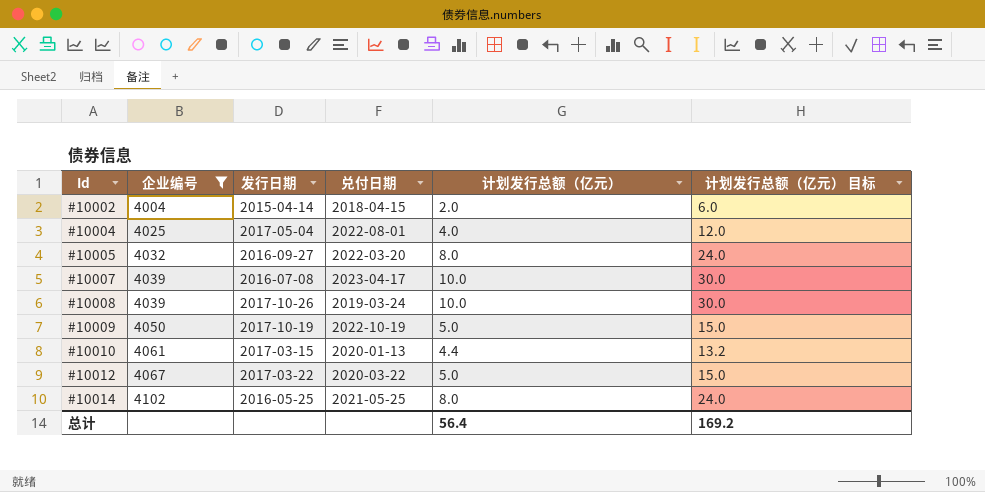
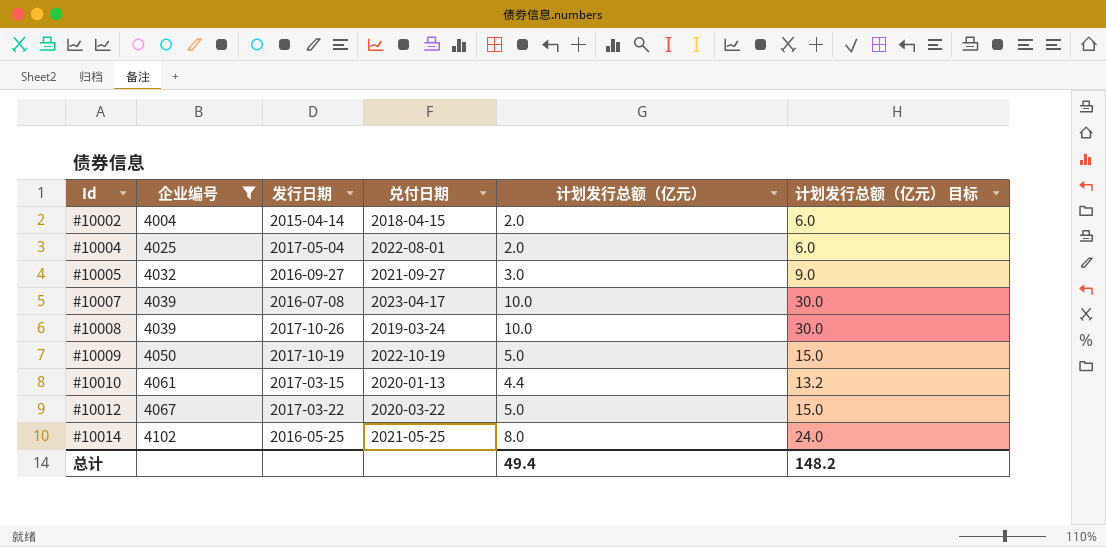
#10004 | 计划发行总额（亿元）: 4.0 -> 2.0
#10004 | 计划发行总额（亿元） 目标: 12.0 -> 6.0
#10005 | 兑付日期: 2022-03-20 -> 2021-09-27
#10005 | 计划发行总额（亿元）: 8.0 -> 3.0
#10005 | 计划发行总额（亿元） 目标: 24.0 -> 9.0
总计 | 计划发行总额（亿元）: 56.4 -> 49.4
总计 | 计划发行总额（亿元） 目标: 169.2 -> 148.2

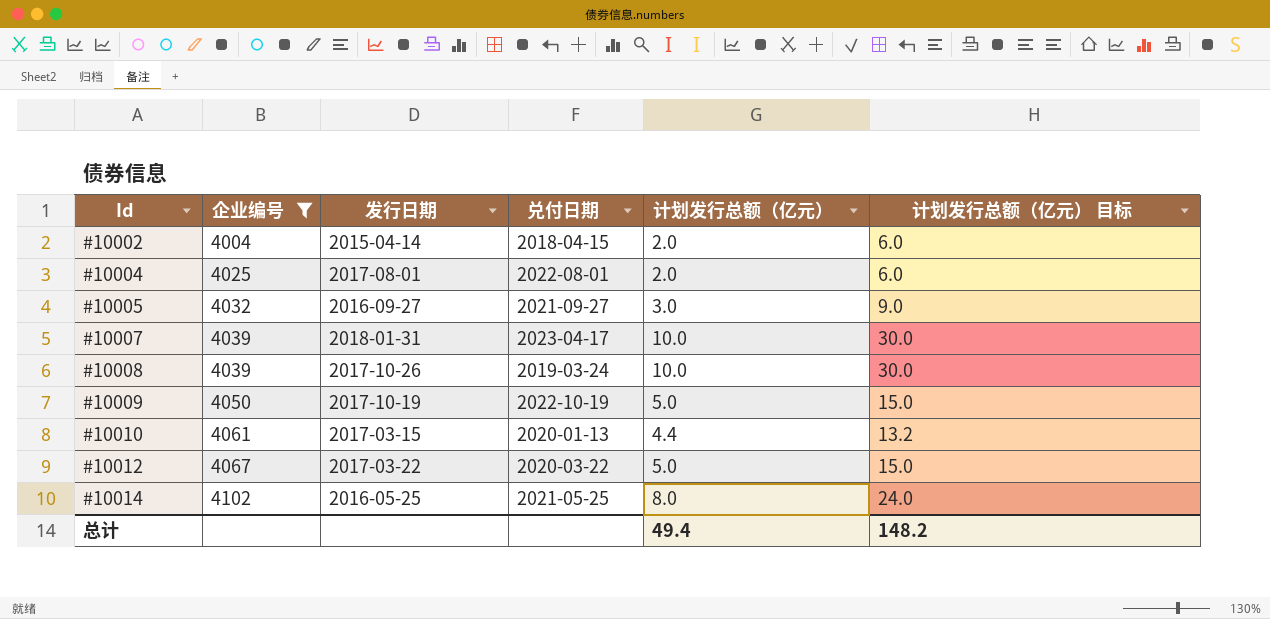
#10004 | 发行日期: 2017-05-04 -> 2017-08-01
#10007 | 发行日期: 2016-07-08 -> 2018-01-31

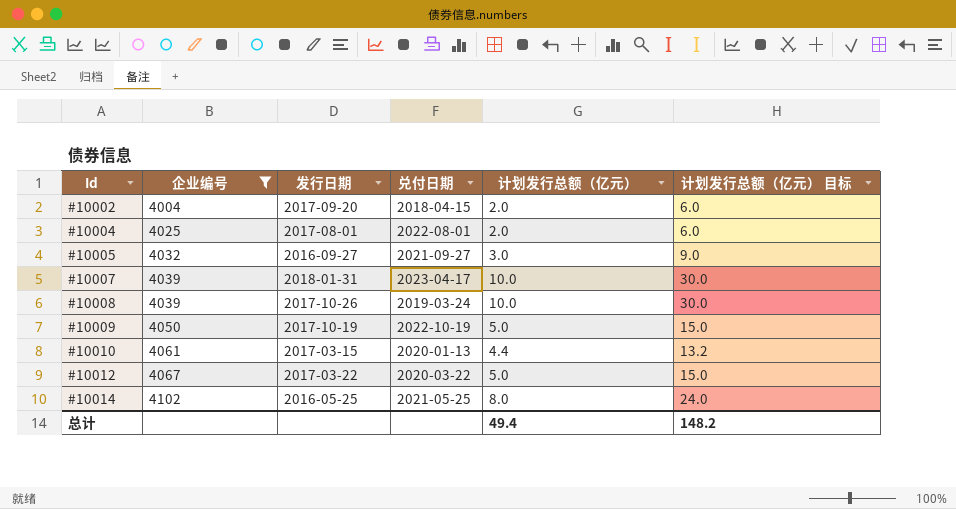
#10002 | 发行日期: 2015-04-14 -> 2017-09-20

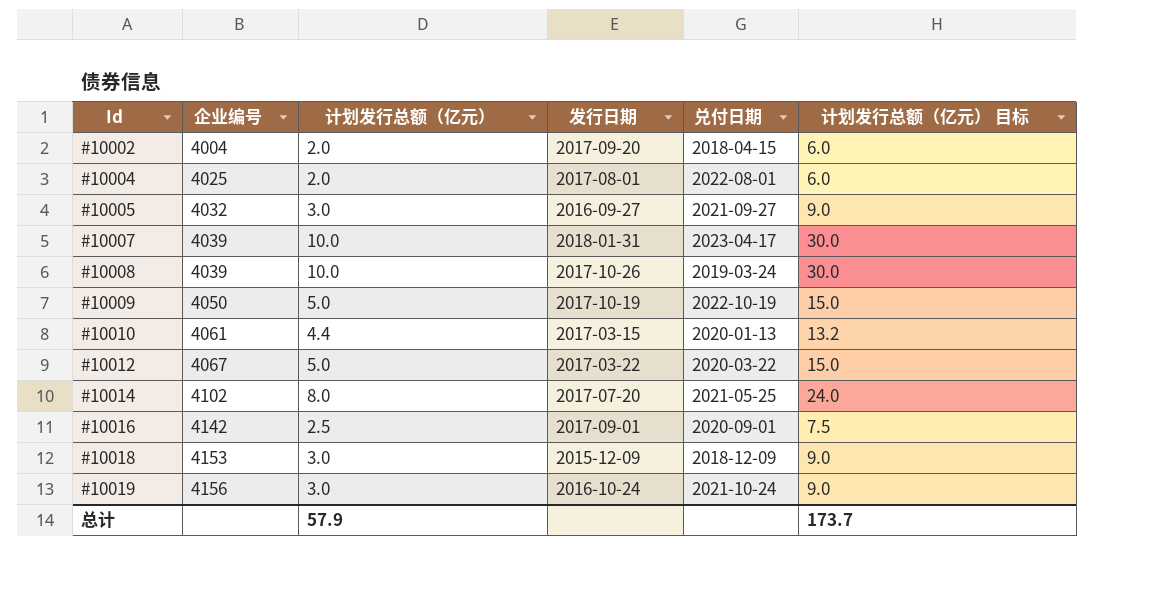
filter: 企业编号 <= 4102 -> none
column 计划发行总额（亿元） | position: 5 -> 3
#10014 | 发行日期: 2016-05-25 -> 2017-07-20
总计 | 计划发行总额（亿元）: 49.4 -> 57.9
总计 | 计划发行总额（亿元） 目标: 148.2 -> 173.7

